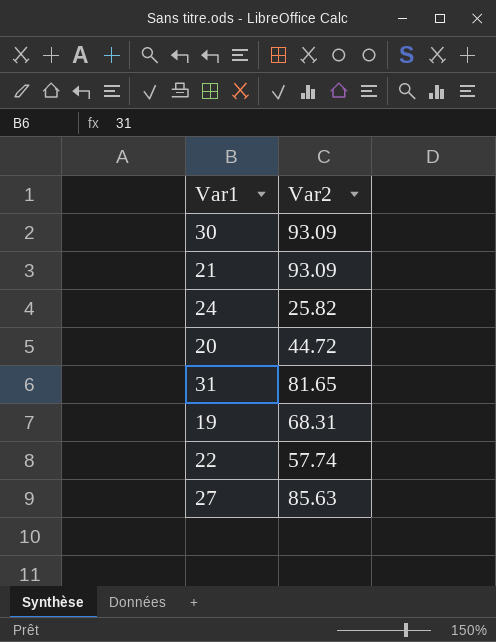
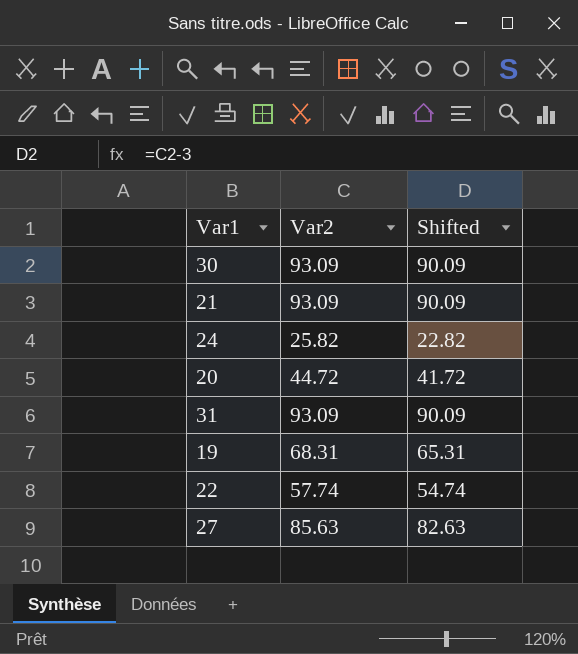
column Shifted | formula: none -> [Var2] - 3
31 | Var2: 81.65 -> 93.09

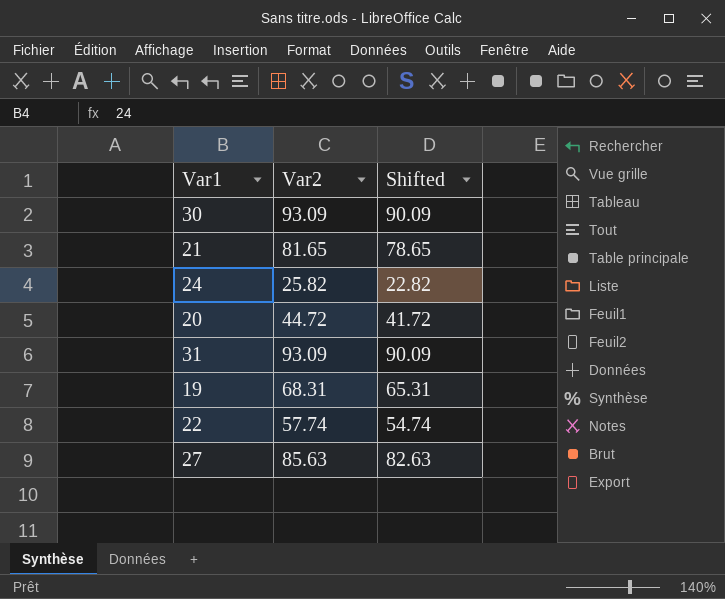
21 | Var2: 93.09 -> 81.65
21 | Shifted: 90.09 -> 78.65

